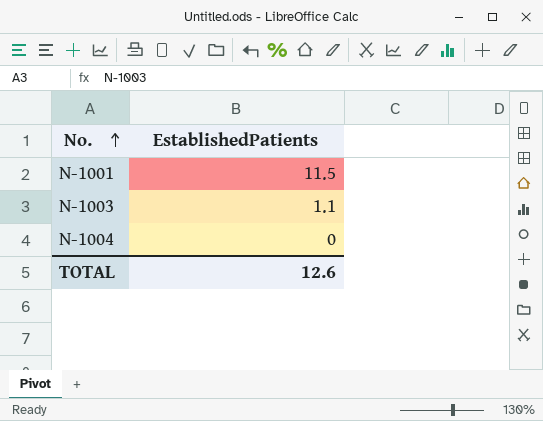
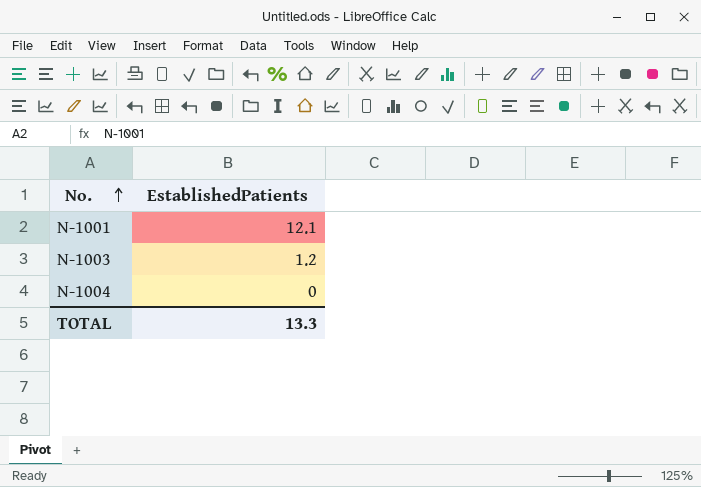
N-1001 | EstablishedPatients: 11.5 -> 12.1
N-1003 | EstablishedPatients: 1.1 -> 1.2
TOTAL | EstablishedPatients: 12.6 -> 13.3

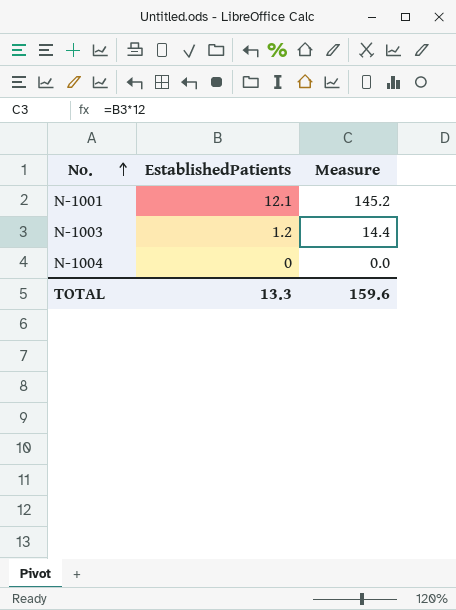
column Measure | formula: none -> [EstablishedPatients] * 12

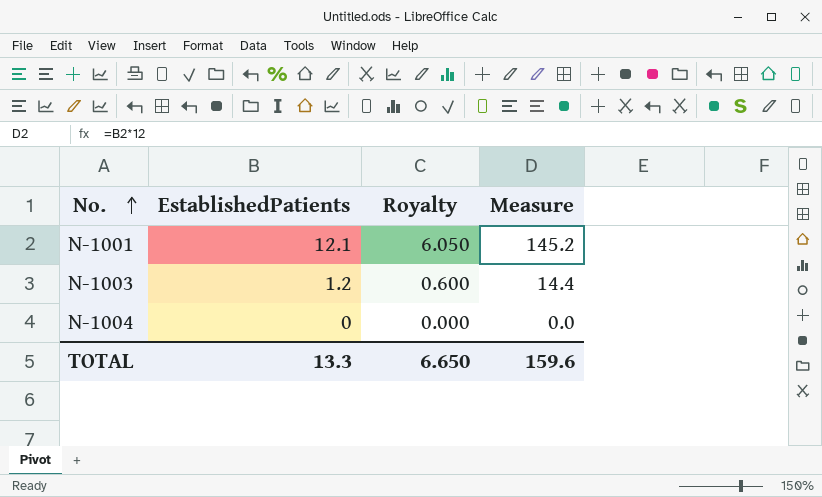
column Royalty | formula: none -> [EstablishedPatients] * 0.5

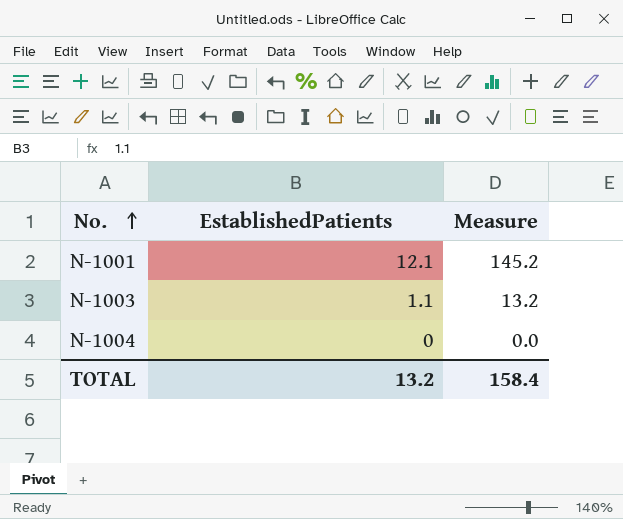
column Royalty | formula: [EstablishedPatients] * 0.5 -> none
N-1003 | EstablishedPatients: 1.2 -> 1.1
N-1003 | Measure: 14.4 -> 13.2
TOTAL | EstablishedPatients: 13.3 -> 13.2
TOTAL | Measure: 159.6 -> 158.4

